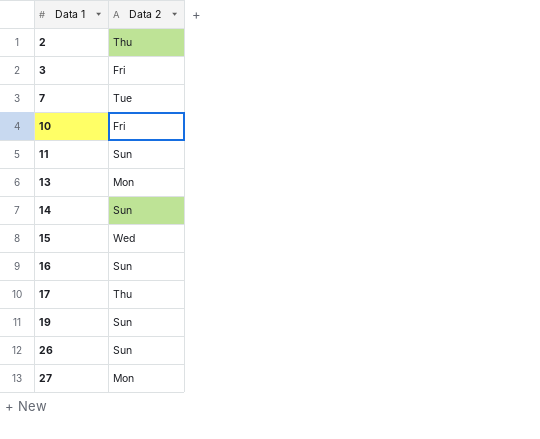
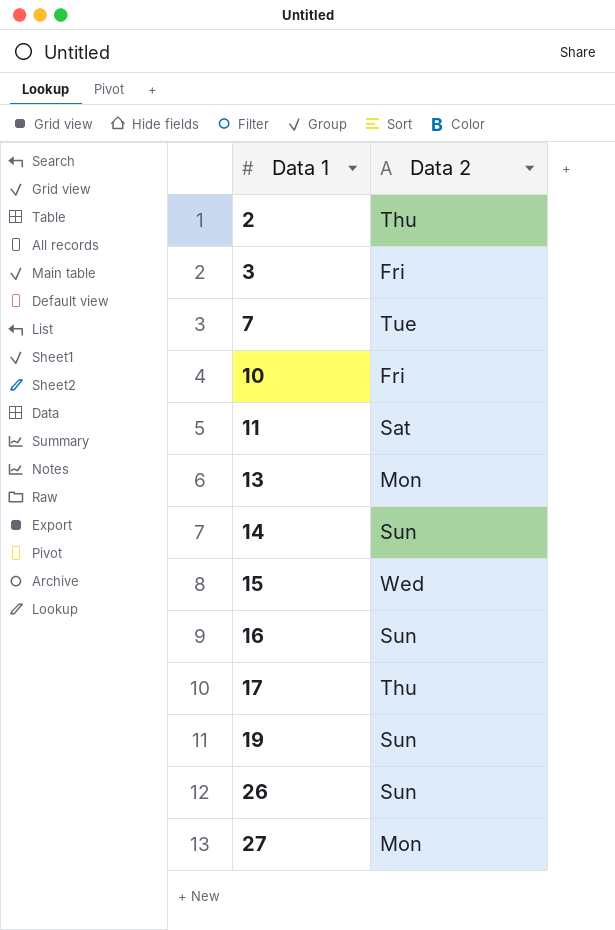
11 | Data 2: Sun -> Sat

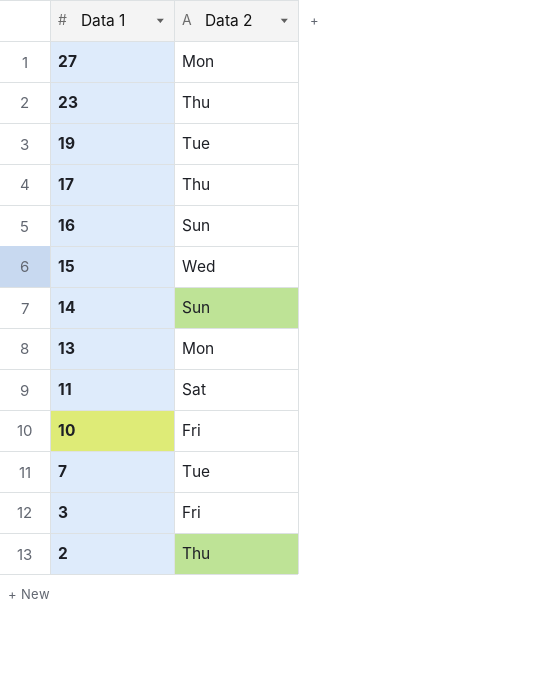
row order: Data 1 ascending -> Data 1 descending
row 26: Sun -> none
row 23: none -> Thu
19 | Data 2: Sun -> Tue

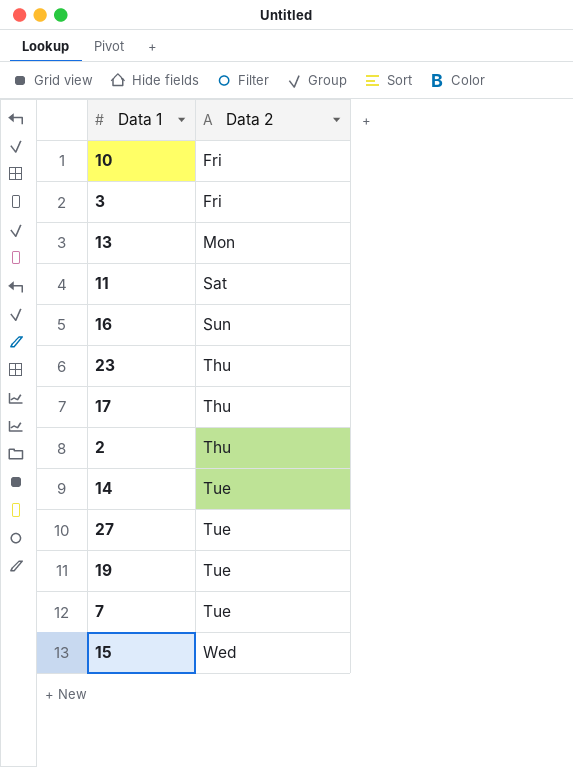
row order: Data 1 descending -> Data 2 ascending
14 | Data 2: Sun -> Tue
27 | Data 2: Mon -> Tue

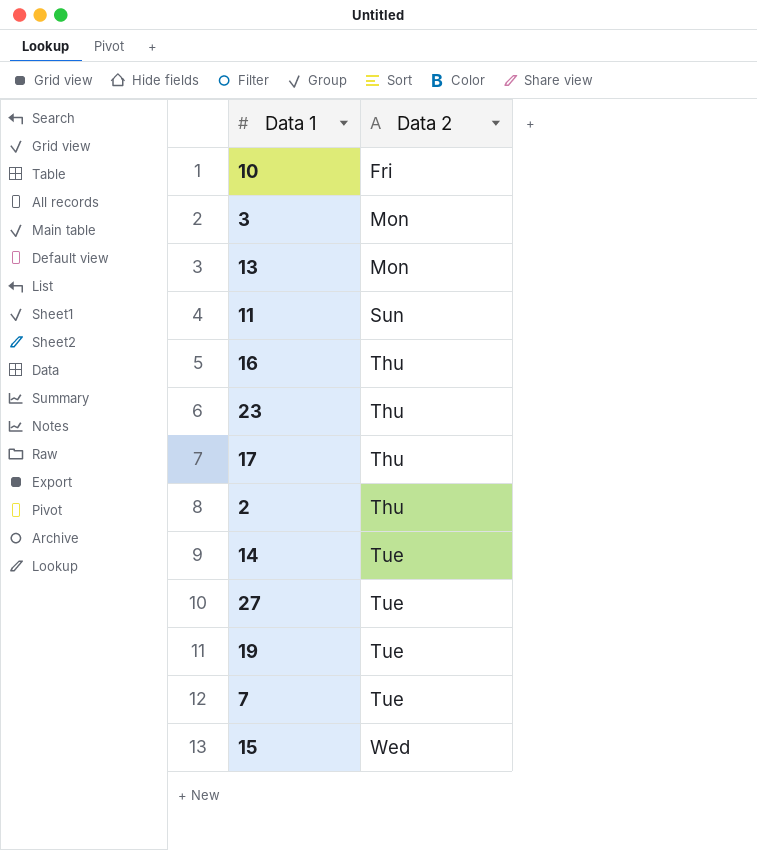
3 | Data 2: Fri -> Mon
11 | Data 2: Sat -> Sun
16 | Data 2: Sun -> Thu

